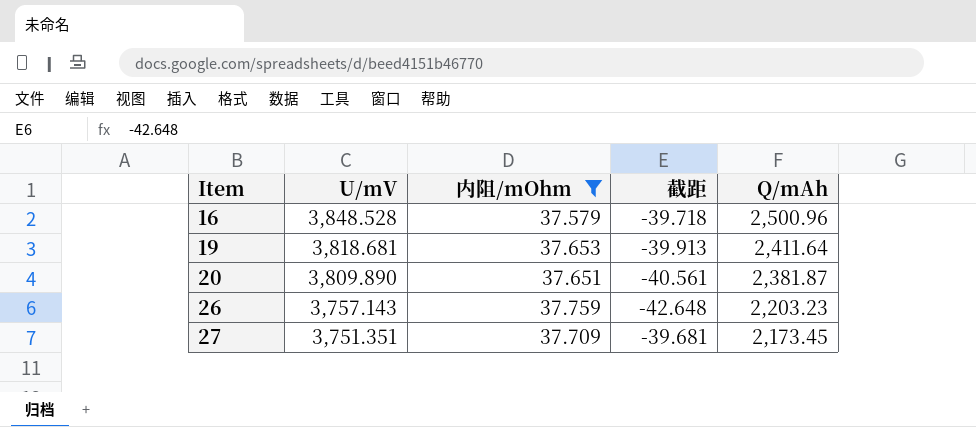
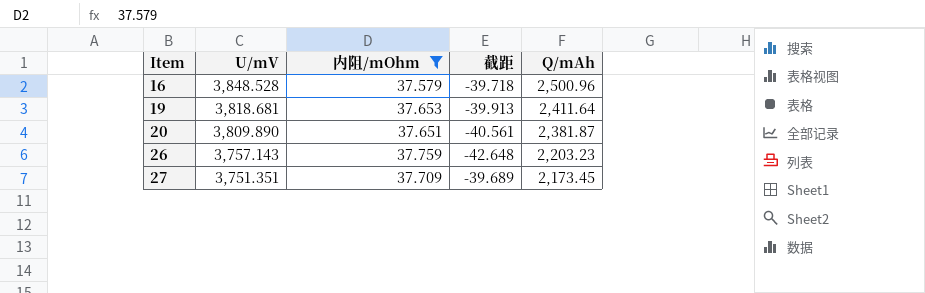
27 | 截距: -39.681 -> -39.689

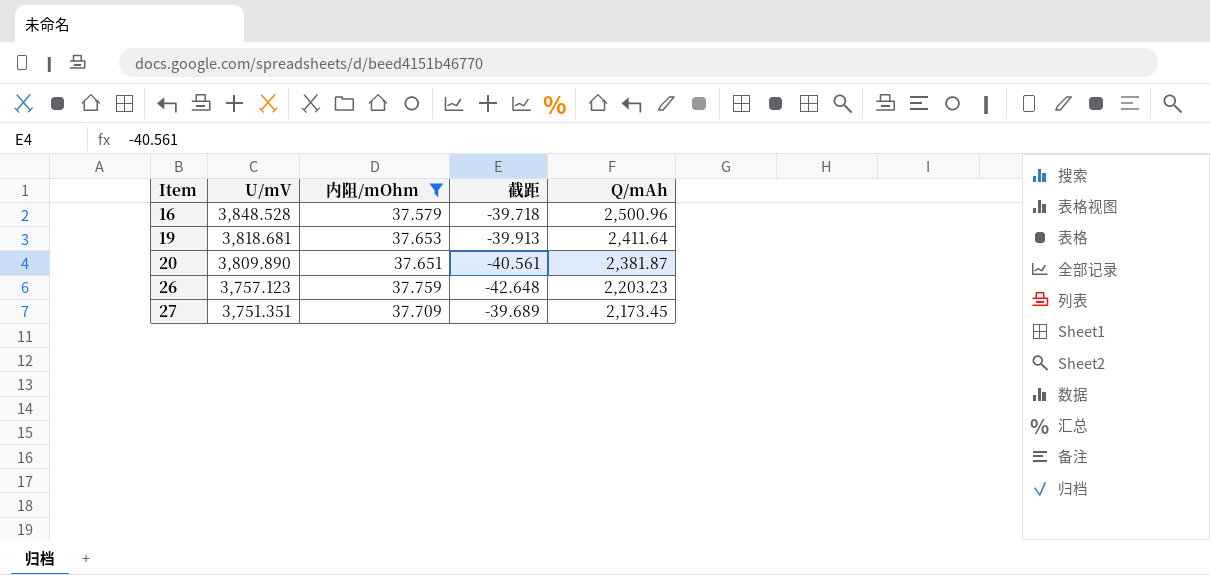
26 | U/mV: 3,757.143 -> 3,757.123

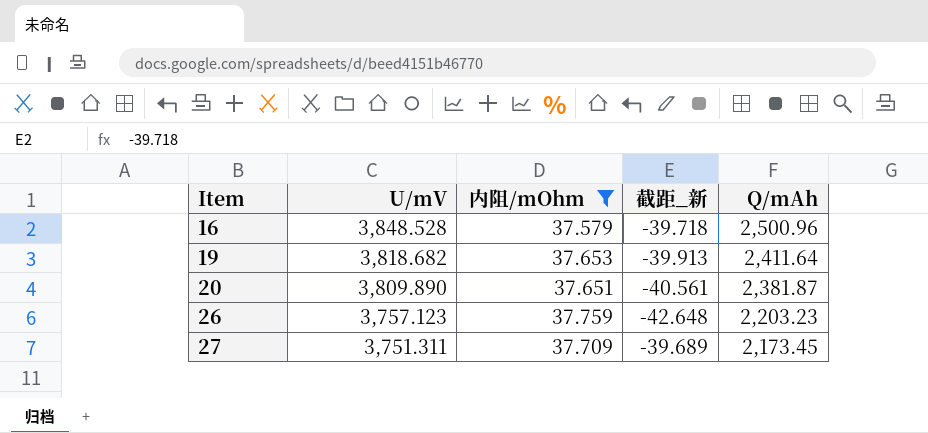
column name: 截距 -> 截距_新
19 | U/mV: 3,818.681 -> 3,818.682
27 | U/mV: 3,751.351 -> 3,751.311

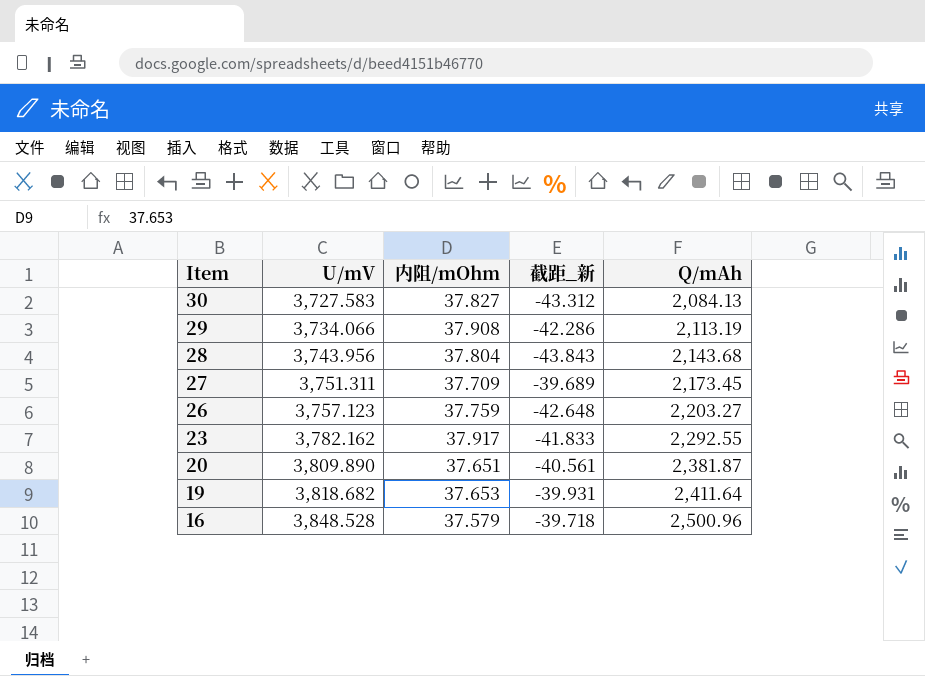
filter: 内阻/mOhm <= 37.759 -> none
row order: Item ascending -> Item descending
26 | Q/mAh: 2,203.23 -> 2,203.27
19 | 截距_新: -39.913 -> -39.931

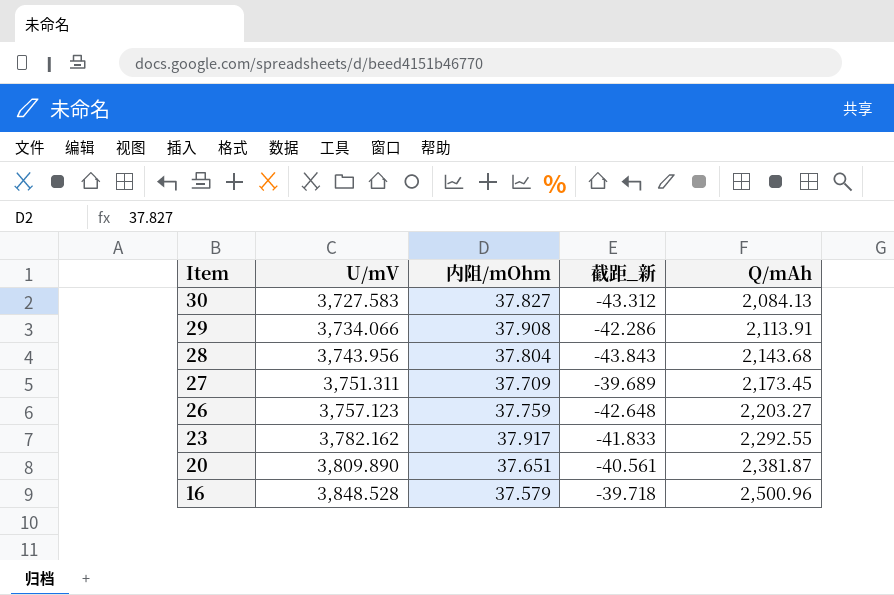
row 19: 3,818.682 | 37.653 | -39.931 | 2,411.64 -> none
29 | Q/mAh: 2,113.19 -> 2,113.91

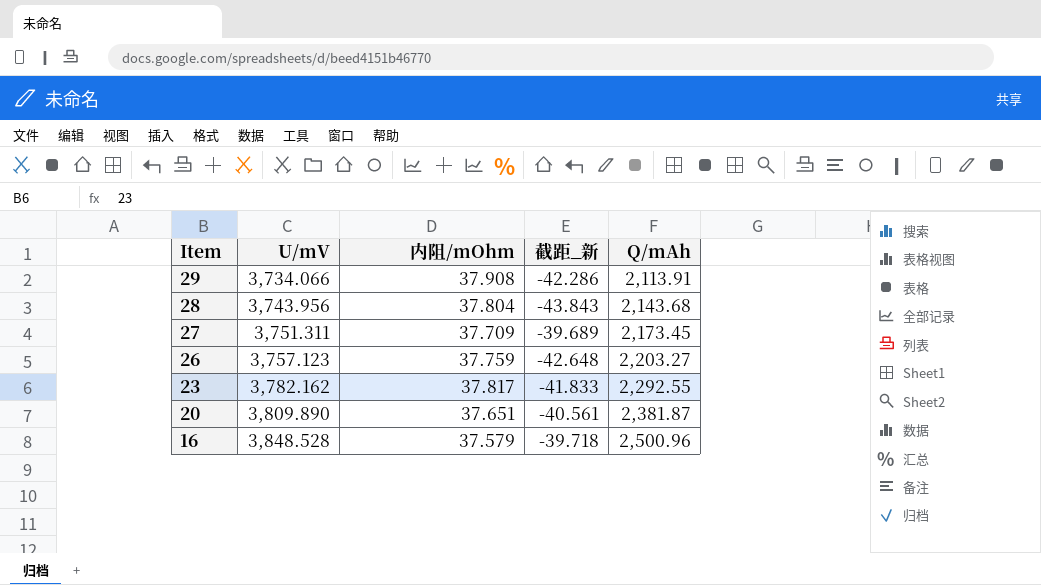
row 30: 3,727.583 | 37.827 | -43.312 | 2,084.13 -> none
23 | 内阻/mOhm: 37.917 -> 37.817

